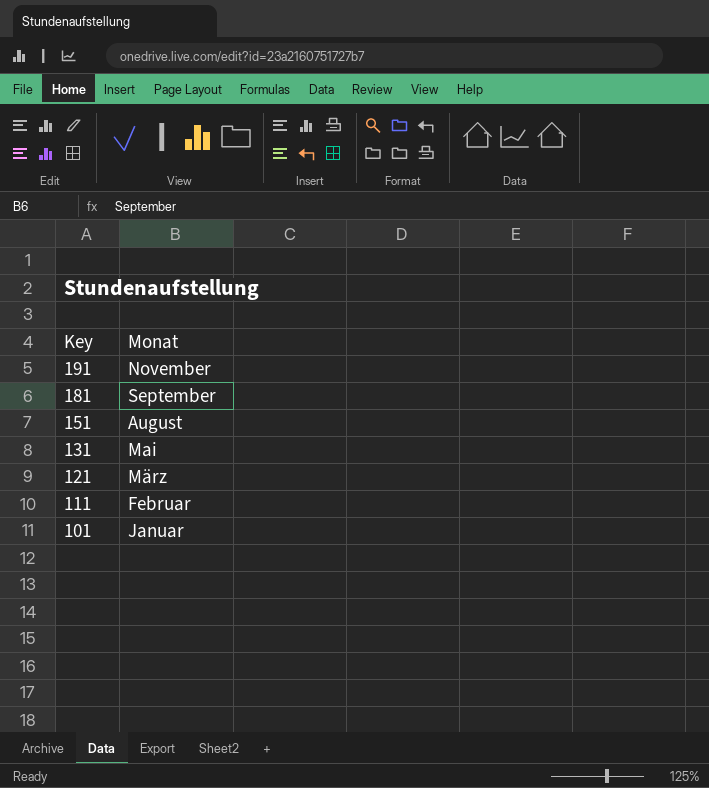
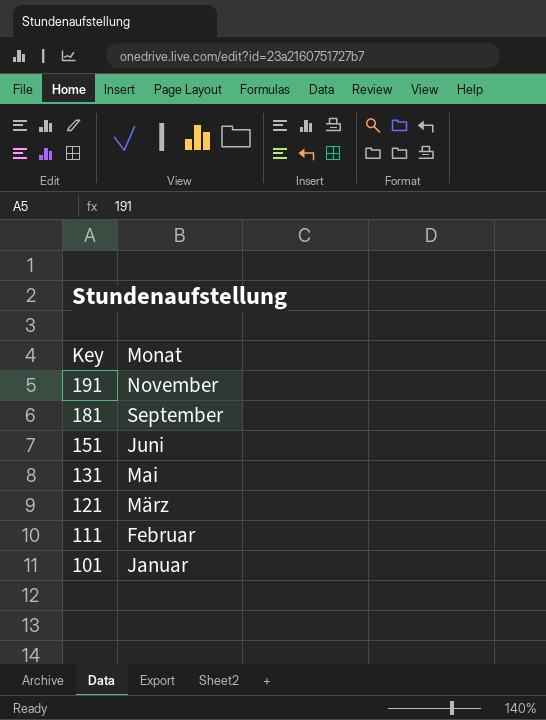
151 | Monat: August -> Juni

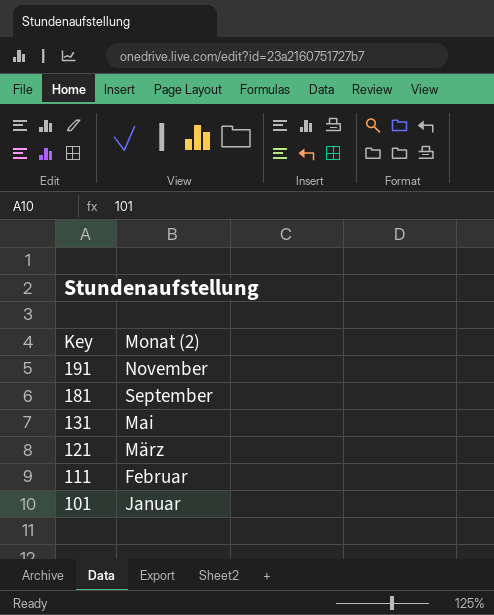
column name: Monat -> Monat (2)
row 151: Juni -> none

